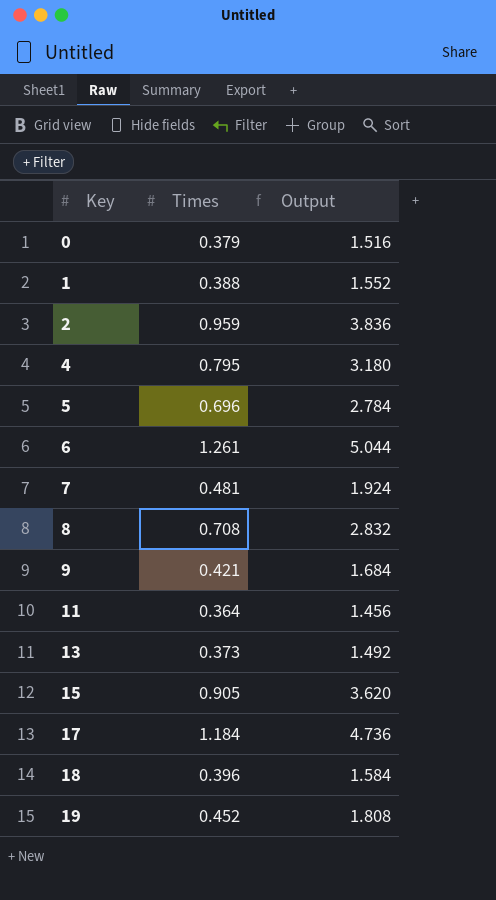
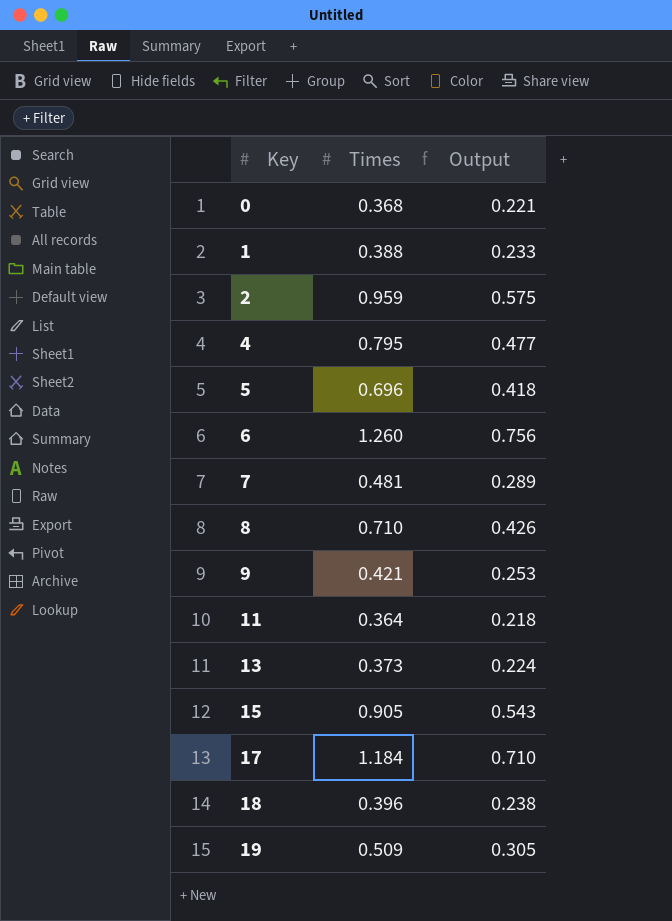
column Output | formula: [Times] * 4 -> [Times] * 0.6
0 | Times: 0.379 -> 0.368
6 | Times: 1.261 -> 1.260
8 | Times: 0.708 -> 0.710
19 | Times: 0.452 -> 0.509

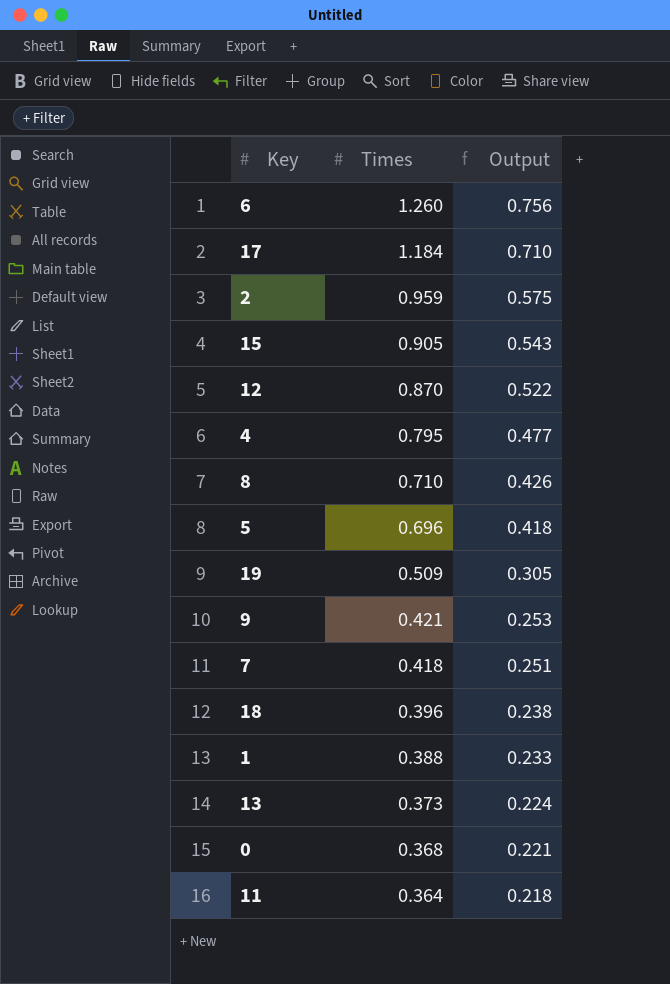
row order: Key ascending -> Times descending
row 12: none -> 0.870 | 0.522
7 | Times: 0.481 -> 0.418
7 | Output: 0.289 -> 0.251

